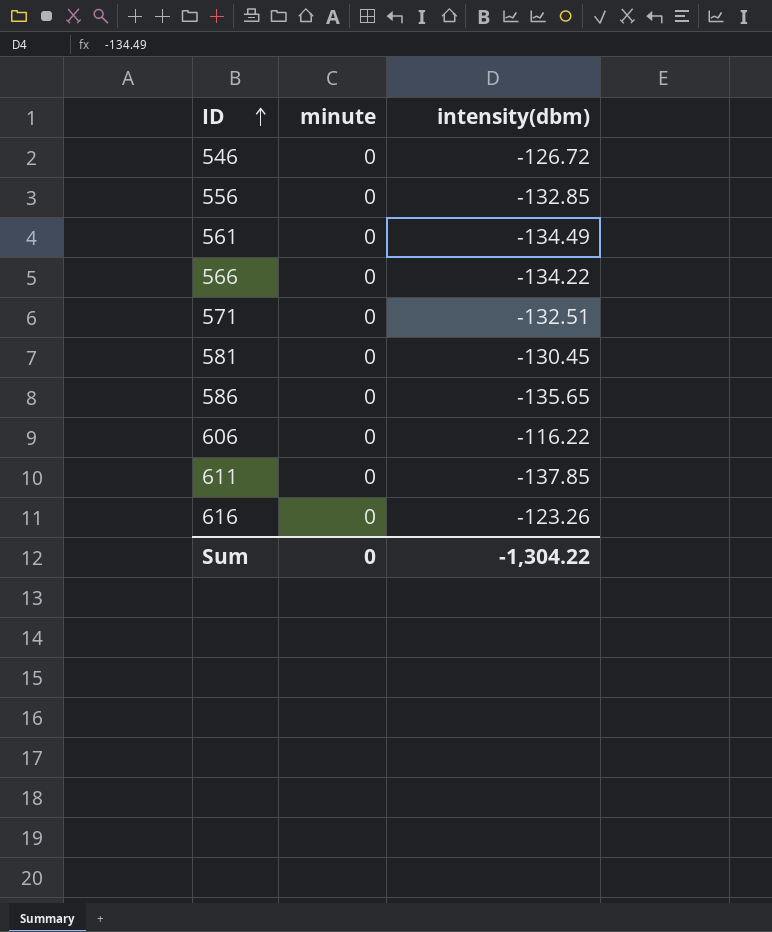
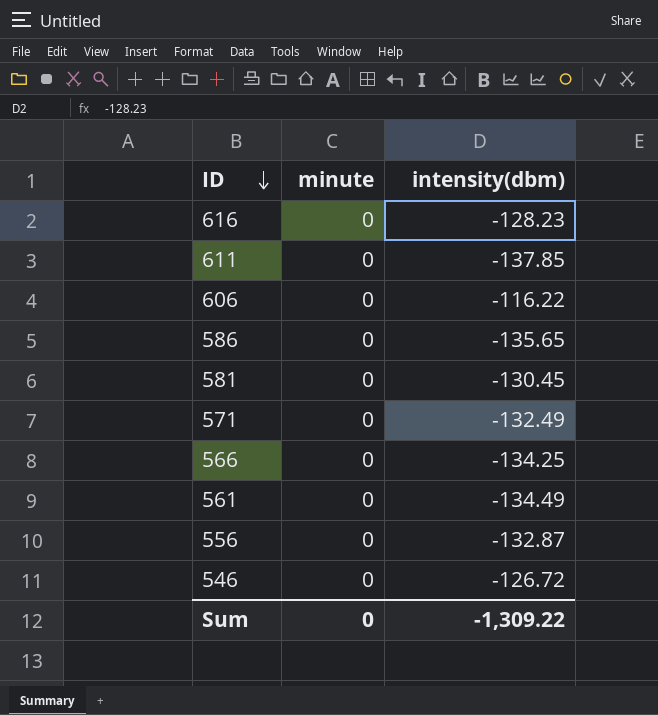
row order: ID ascending -> ID descending
616 | intensity(dbm): -123.26 -> -128.23
571 | intensity(dbm): -132.51 -> -132.49
566 | intensity(dbm): -134.22 -> -134.25
556 | intensity(dbm): -132.85 -> -132.87
Sum | intensity(dbm): -1,304.22 -> -1,309.22

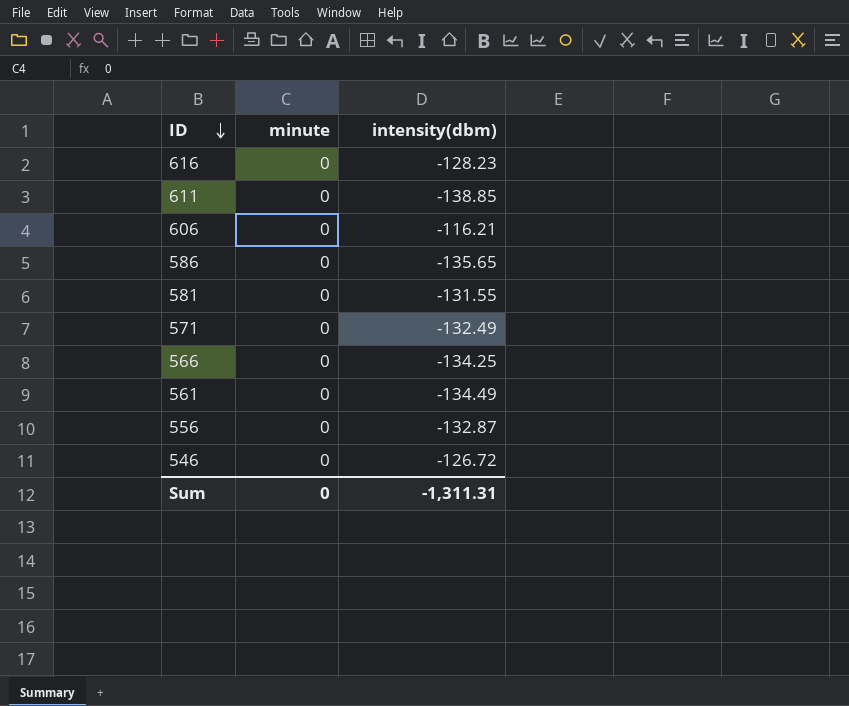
611 | intensity(dbm): -137.85 -> -138.85
606 | intensity(dbm): -116.22 -> -116.21
581 | intensity(dbm): -130.45 -> -131.55
Sum | intensity(dbm): -1,309.22 -> -1,311.31

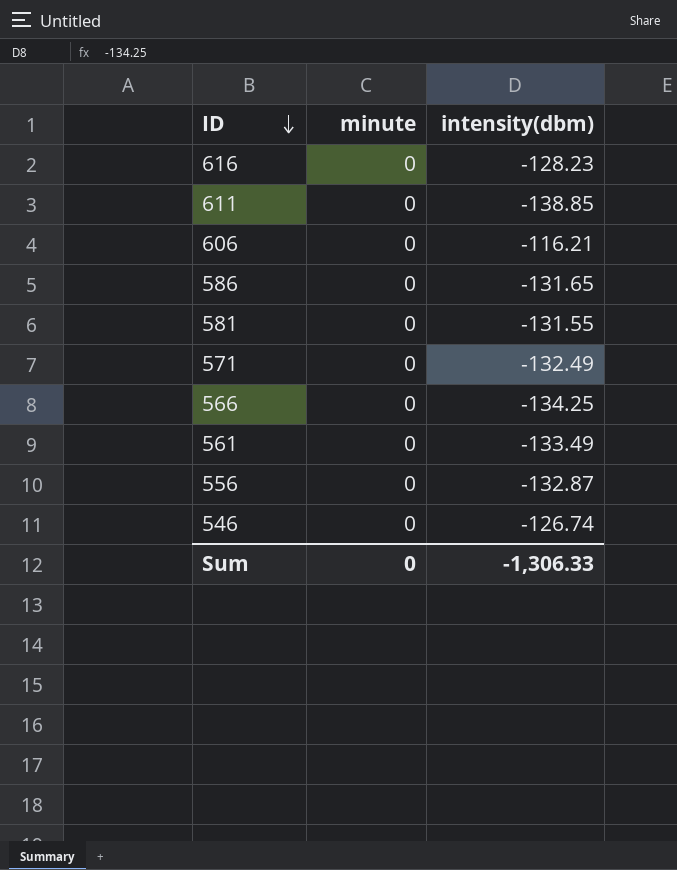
586 | intensity(dbm): -135.65 -> -131.65
561 | intensity(dbm): -134.49 -> -133.49
546 | intensity(dbm): -126.72 -> -126.74
Sum | intensity(dbm): -1,311.31 -> -1,306.33

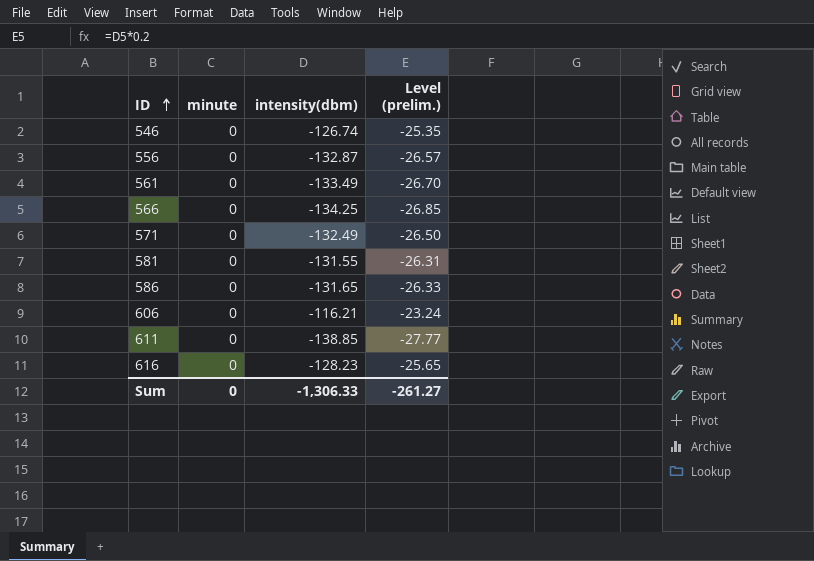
row order: ID descending -> ID ascending
column Level (prelim.) | formula: none -> [intensity(dbm)] * 0.2

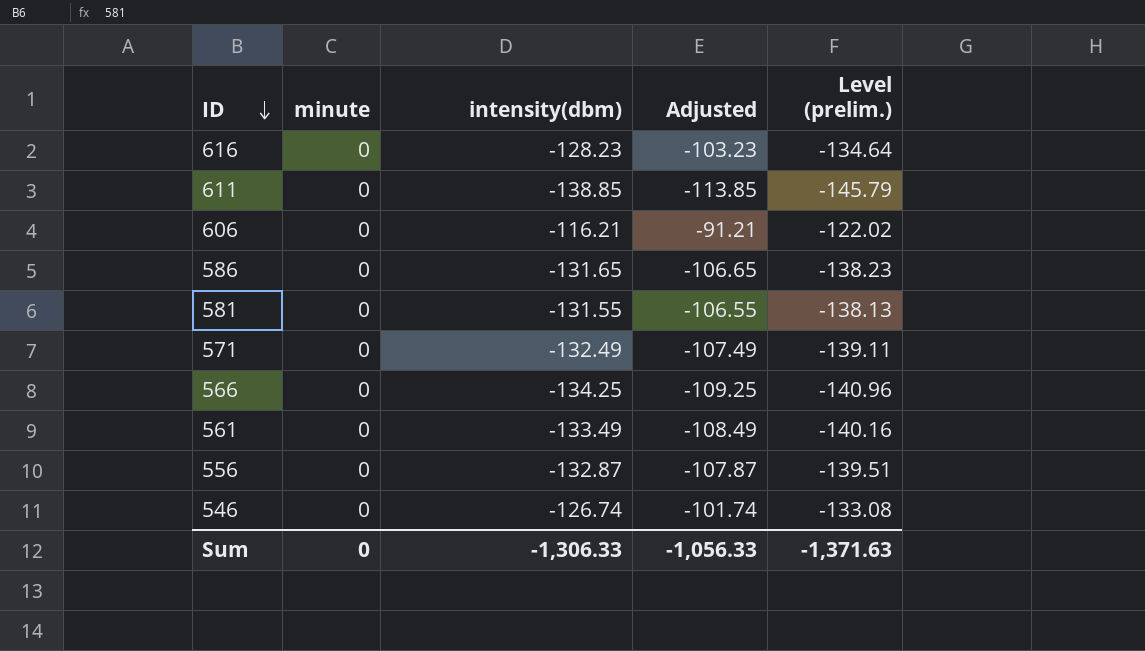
row order: ID ascending -> ID descending
column Adjusted | formula: none -> [intensity(dbm)] + 25
column Level (prelim.) | formula: [intensity(dbm)] * 0.2 -> [intensity(dbm)] * 1.05
Sum | Level (prelim.): -261.27 -> -1,371.63

